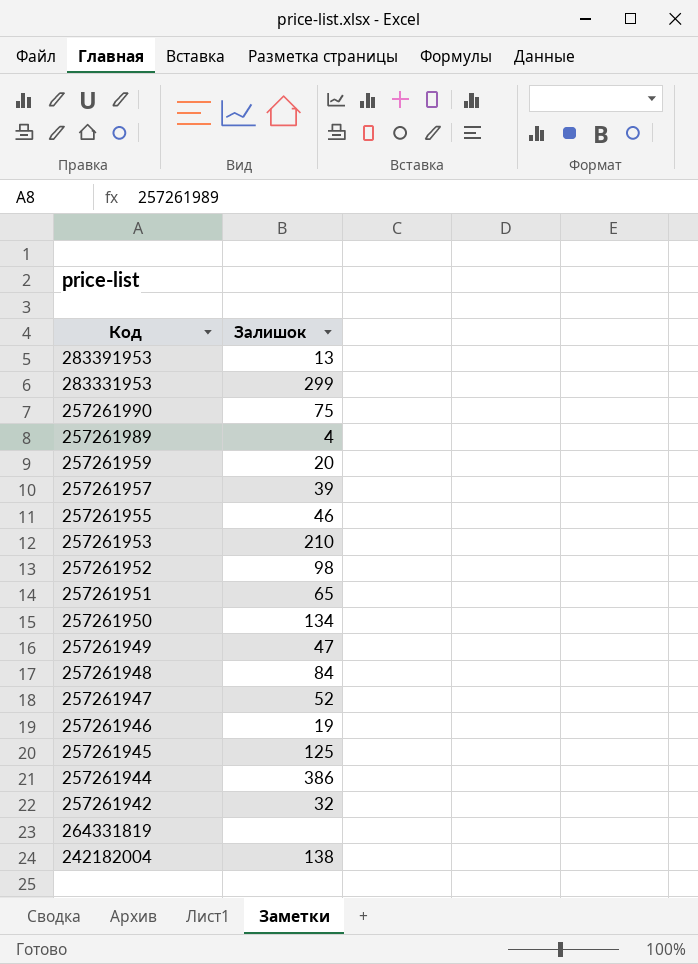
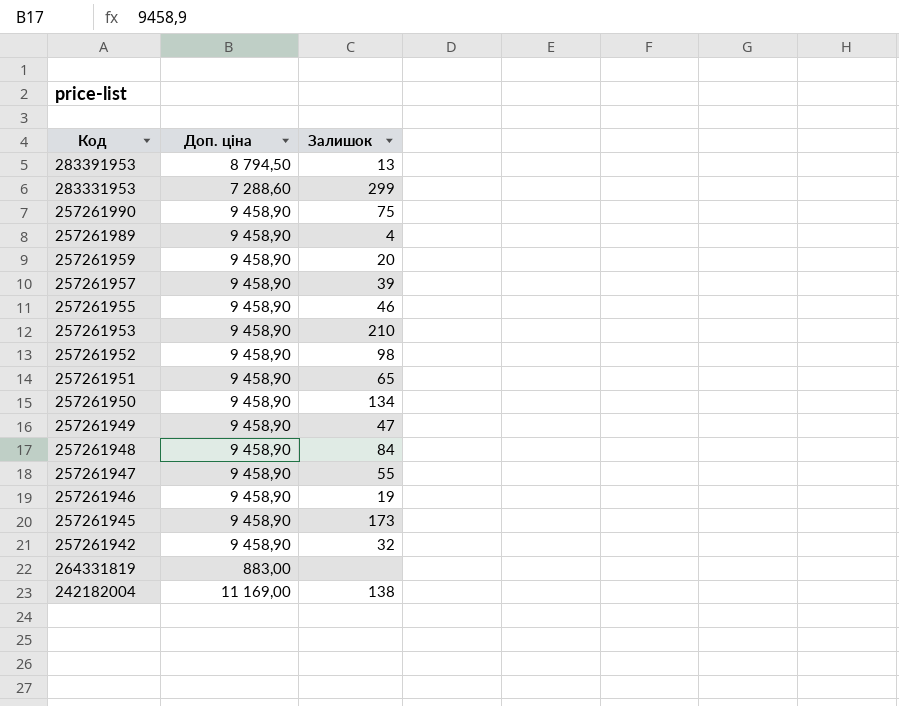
column Доп. ціна | position: none -> 2
row 257261944: 386 -> none
257261947 | Залишок: 52 -> 55
257261945 | Залишок: 125 -> 173

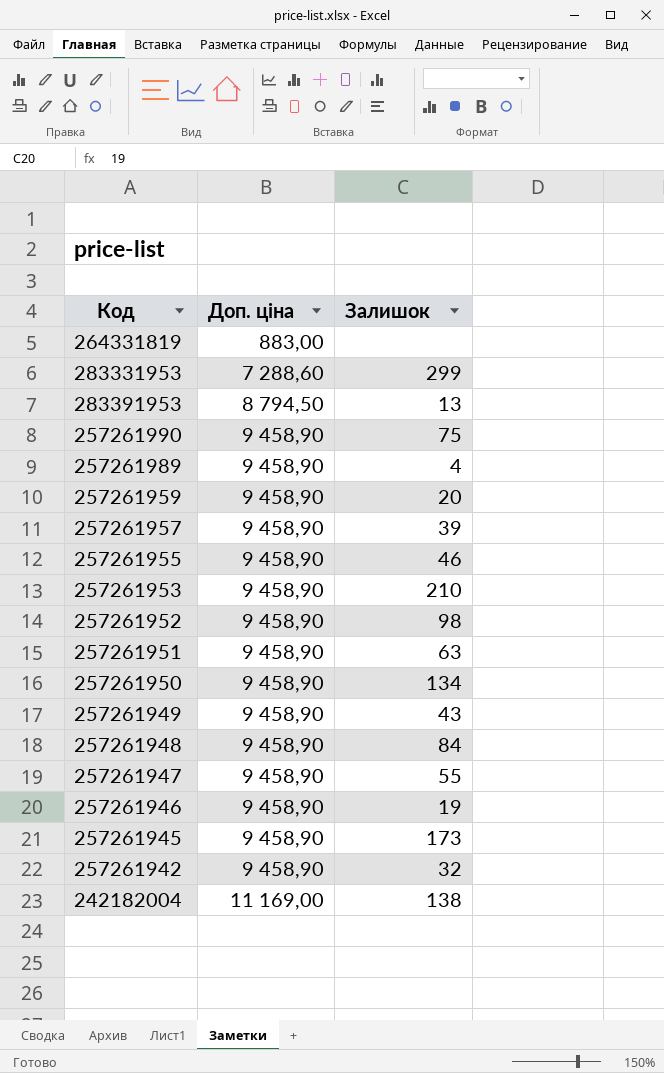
row order: none -> Доп. ціна ascending
257261951 | Залишок: 65 -> 63
257261949 | Залишок: 47 -> 43

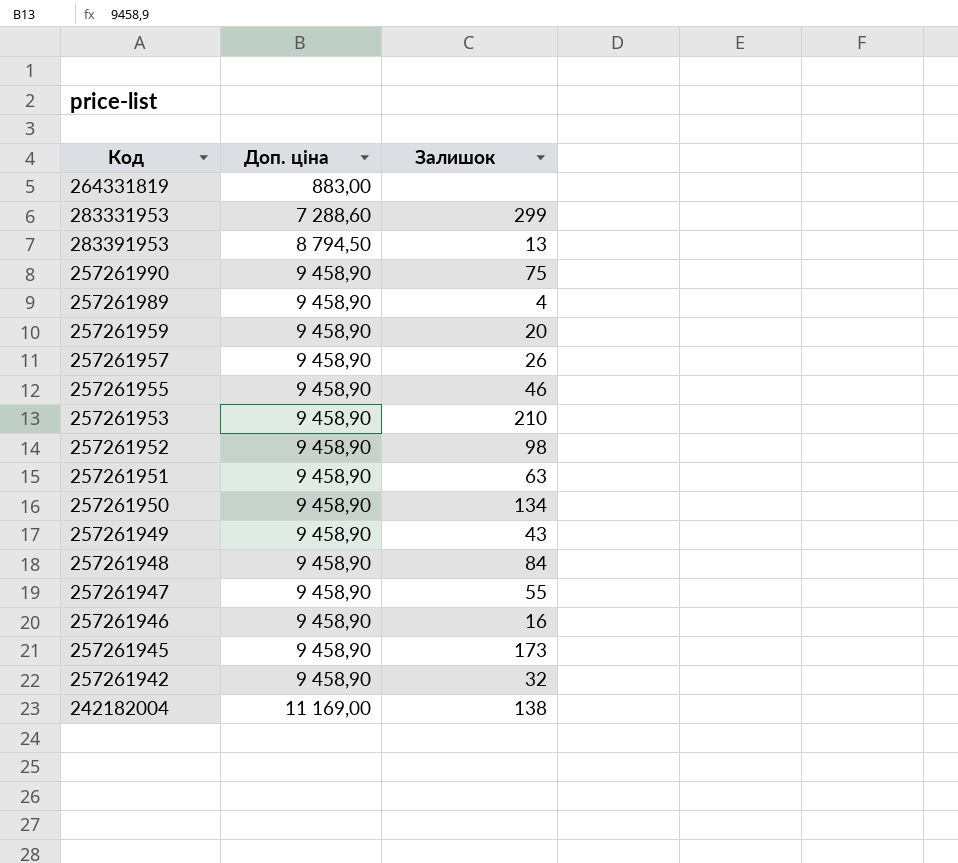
257261957 | Залишок: 39 -> 26
257261946 | Залишок: 19 -> 16

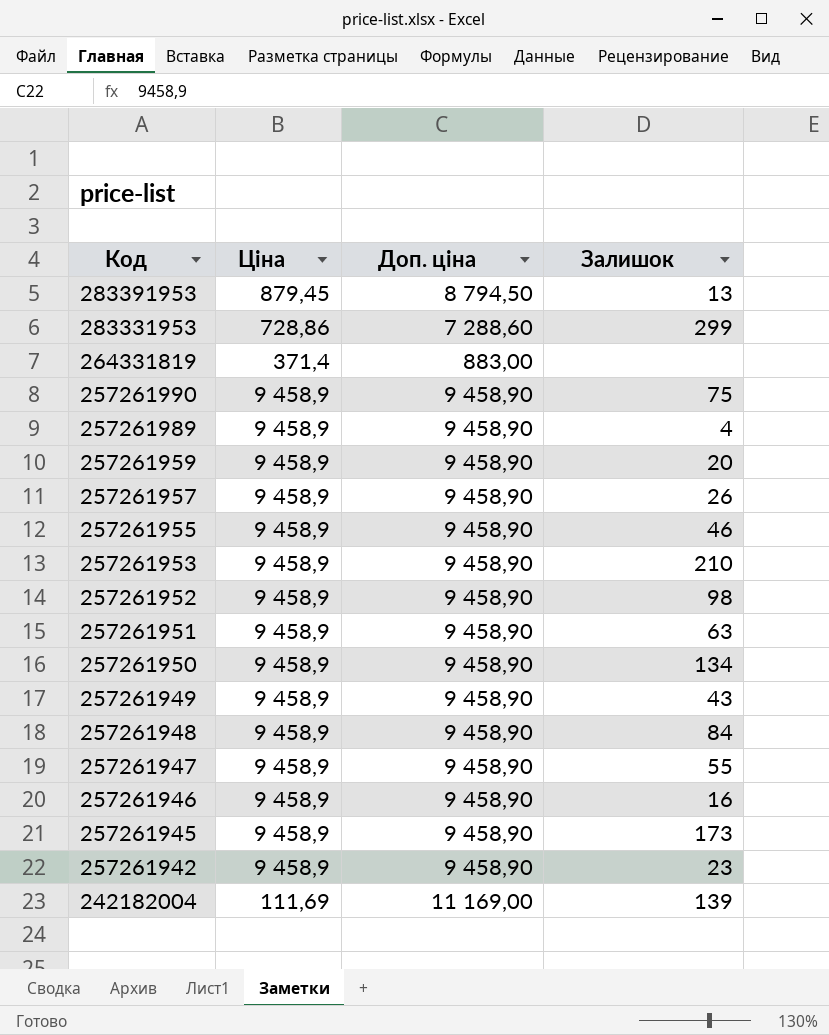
row order: Доп. ціна ascending -> Код descending
column Ціна | position: none -> 2
257261942 | Залишок: 32 -> 23
242182004 | Залишок: 138 -> 139

